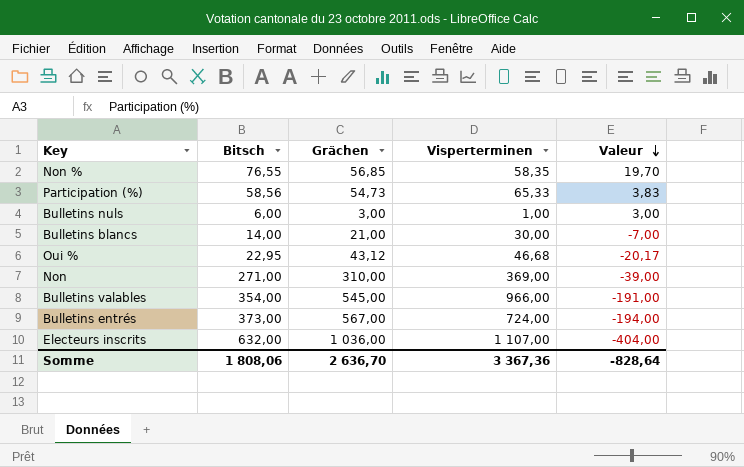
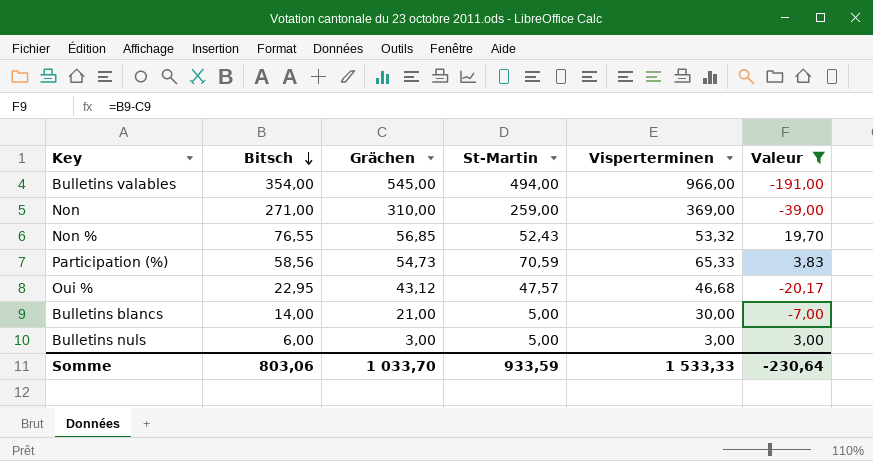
filter: none -> Valeur >= -191,00
row order: Valeur descending -> Bitsch descending
column St-Martin | position: none -> 4
Non % | Visperterminen: 58,35 -> 53,32
Bulletins nuls | Visperterminen: 1,00 -> 3,00
Somme | Bitsch: 1 808,06 -> 803,06
Somme | Grächen: 2 636,70 -> 1 033,70
Somme | Visperterminen: 3 367,36 -> 1 533,33
Somme | Valeur: -828,64 -> -230,64

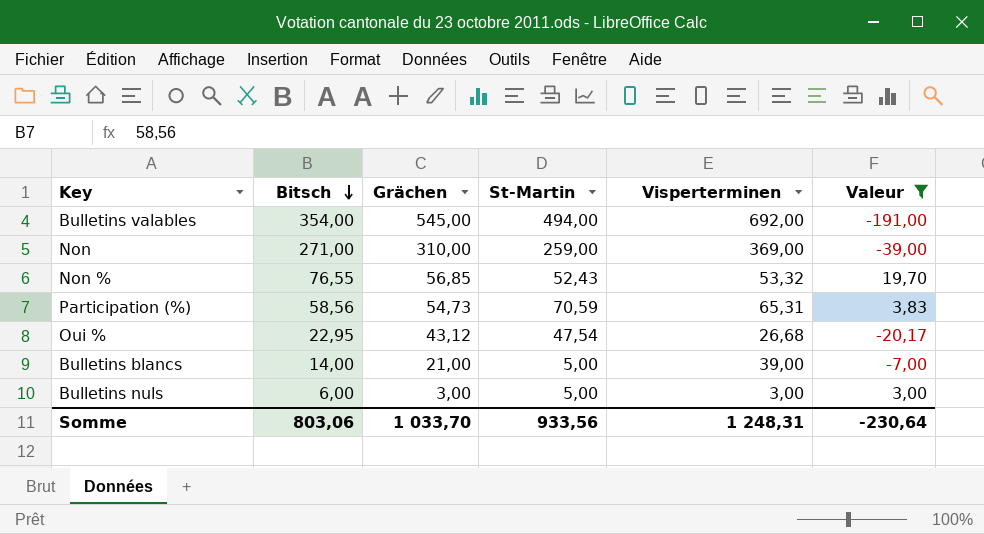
Bulletins valables | Visperterminen: 966,00 -> 692,00
Participation (%) | Visperterminen: 65,33 -> 65,31
Oui % | St-Martin: 47,57 -> 47,54
Oui % | Visperterminen: 46,68 -> 26,68
Bulletins blancs | Visperterminen: 30,00 -> 39,00
Somme | St-Martin: 933,59 -> 933,56
Somme | Visperterminen: 1 533,33 -> 1 248,31

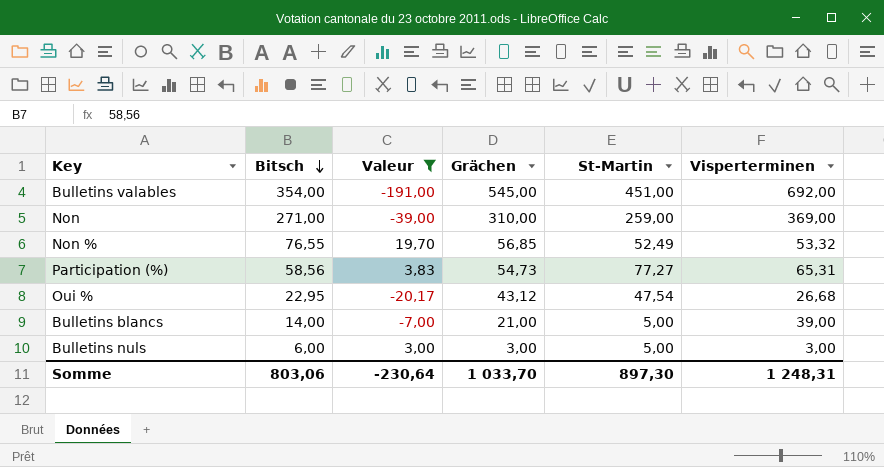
column Valeur | position: 6 -> 3
Bulletins valables | St-Martin: 494,00 -> 451,00
Non % | St-Martin: 52,43 -> 52,49
Participation (%) | St-Martin: 70,59 -> 77,27
Somme | St-Martin: 933,56 -> 897,30

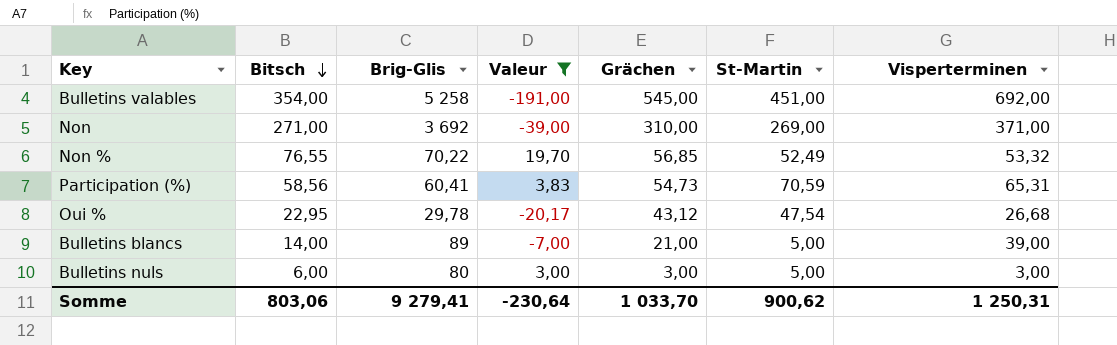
column Brig-Glis | position: none -> 3
Non | St-Martin: 259,00 -> 269,00
Non | Visperterminen: 369,00 -> 371,00
Participation (%) | St-Martin: 77,27 -> 70,59
Somme | St-Martin: 897,30 -> 900,62
Somme | Visperterminen: 1 248,31 -> 1 250,31

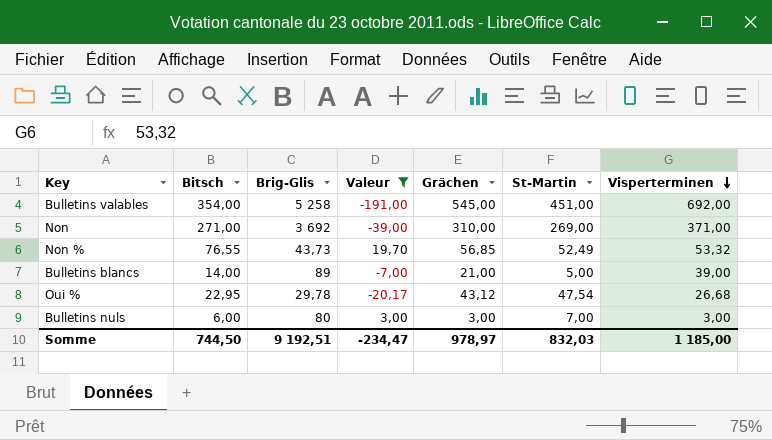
row order: Bitsch descending -> Visperterminen descending
row Participation (%): 58,56 | 60,41 | 3,83 | 54,73 | 70,59 | 65,31 -> none
Non % | Brig-Glis: 70,22 -> 43,73
Bulletins nuls | St-Martin: 5,00 -> 7,00
Somme | Bitsch: 803,06 -> 744,50
Somme | Brig-Glis: 9 279,41 -> 9 192,51
Somme | Valeur: -230,64 -> -234,47
Somme | Grächen: 1 033,70 -> 978,97
Somme | St-Martin: 900,62 -> 832,03
Somme | Visperterminen: 1 250,31 -> 1 185,00

